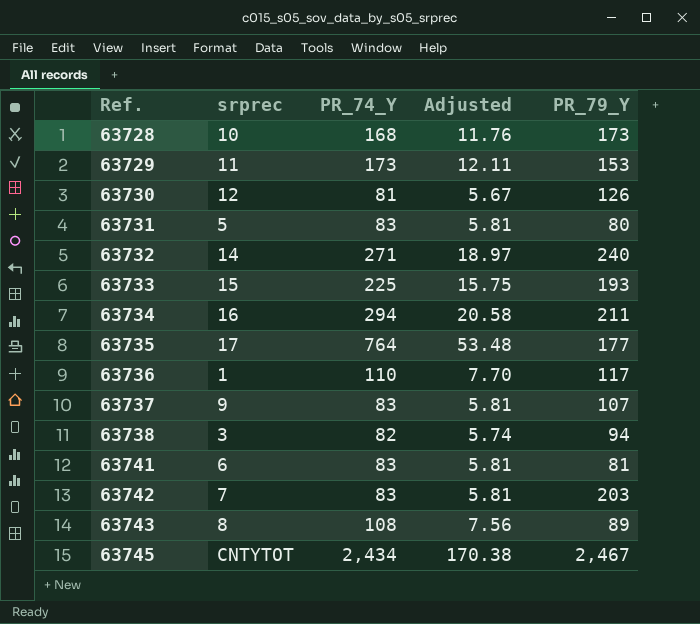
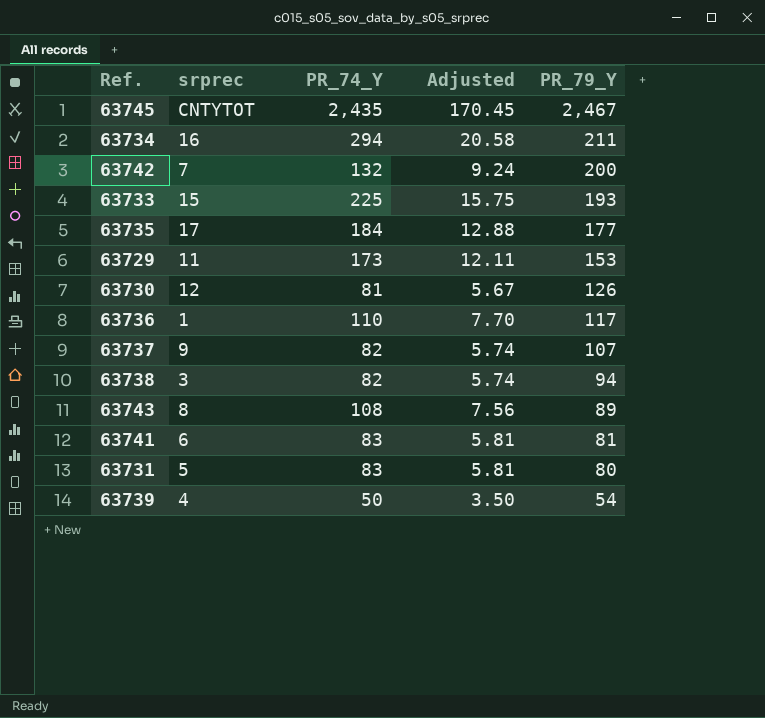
row order: Ref. ascending -> PR_79_Y descending
row 63728: 10 | 168 | 11.76 | 173 -> none
row 63732: 14 | 271 | 18.97 | 240 -> none
63745 | PR_74_Y: 2,434 -> 2,435
63745 | Adjusted: 170.38 -> 170.45
63742 | PR_74_Y: 83 -> 132
63742 | Adjusted: 5.81 -> 9.24
63742 | PR_79_Y: 203 -> 200
63735 | PR_74_Y: 764 -> 184
63735 | Adjusted: 53.48 -> 12.88
63737 | PR_74_Y: 83 -> 82
63737 | Adjusted: 5.81 -> 5.74
row 63739: none -> 4 | 50 | 3.50 | 54

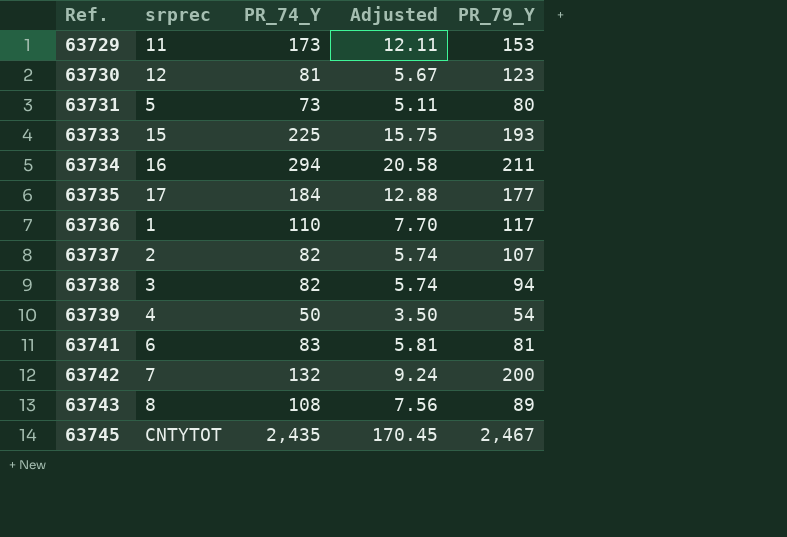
row order: PR_79_Y descending -> Ref. ascending
63730 | PR_79_Y: 126 -> 123
63731 | PR_74_Y: 83 -> 73
63731 | Adjusted: 5.81 -> 5.11
63737 | srprec: 9 -> 2

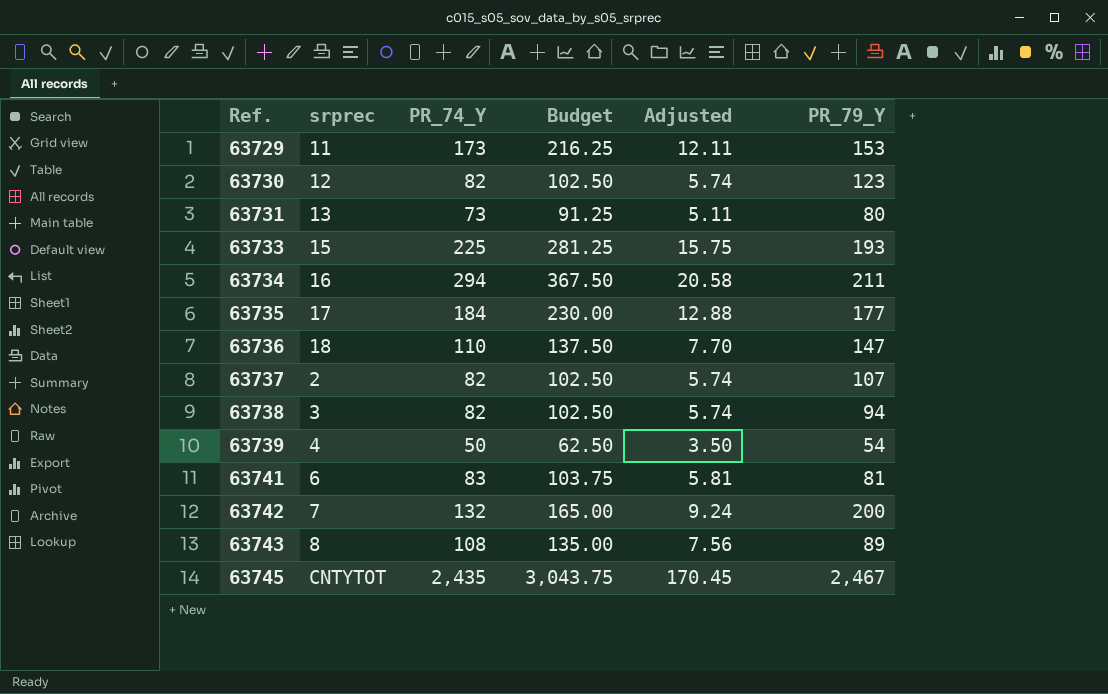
column Budget | formula: none -> [PR_74_Y] * 1.25
63730 | PR_74_Y: 81 -> 82
63730 | Adjusted: 5.67 -> 5.74
63731 | srprec: 5 -> 13
63736 | srprec: 1 -> 18
63736 | PR_79_Y: 117 -> 147

